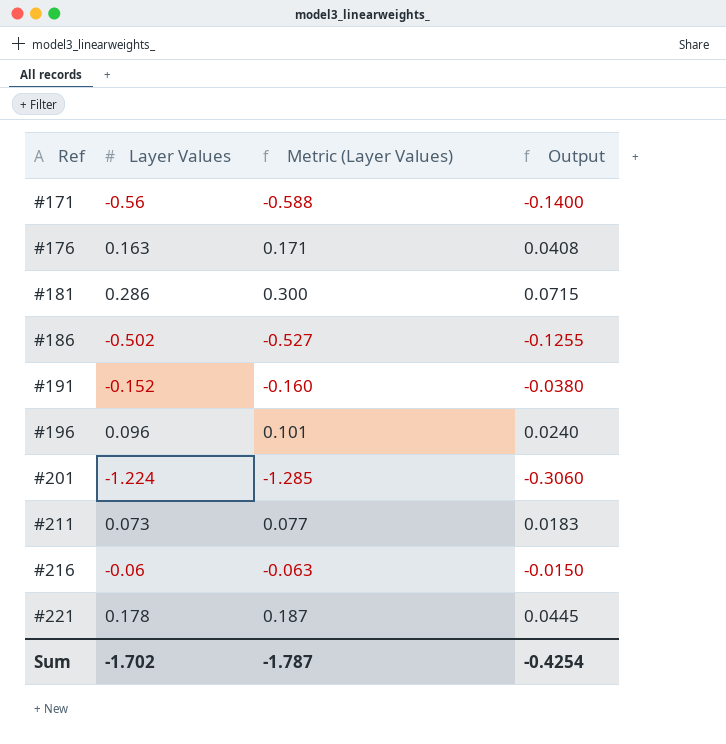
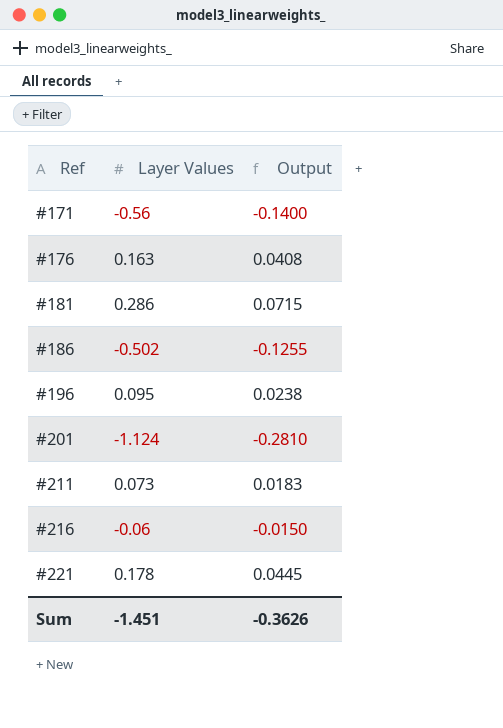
column Metric (Layer Values) | formula: [Layer Values] * 1.05 -> none
row #191: -0.152 | -0.160 | -0.0380 -> none
#196 | Layer Values: 0.096 -> 0.095
#196 | Output: 0.0240 -> 0.0238
#201 | Layer Values: -1.224 -> -1.124
#201 | Output: -0.3060 -> -0.2810
Sum | Layer Values: -1.702 -> -1.451
Sum | Output: -0.4254 -> -0.3626

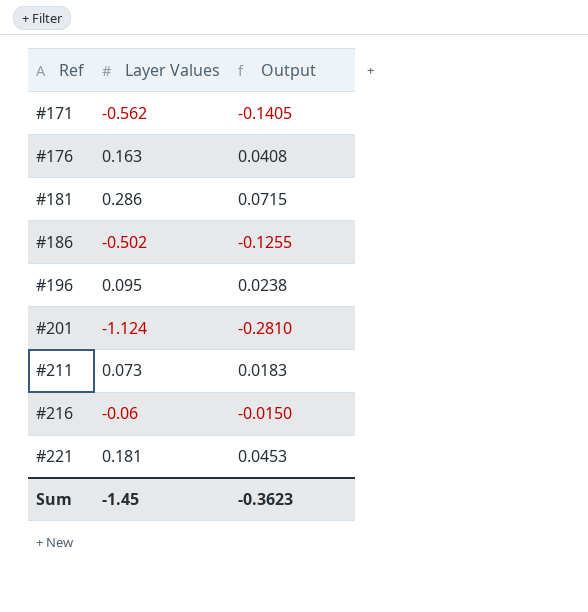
#171 | Layer Values: -0.56 -> -0.562
#171 | Output: -0.1400 -> -0.1405
#221 | Layer Values: 0.178 -> 0.181
#221 | Output: 0.0445 -> 0.0453
Sum | Layer Values: -1.451 -> -1.45
Sum | Output: -0.3626 -> -0.3623

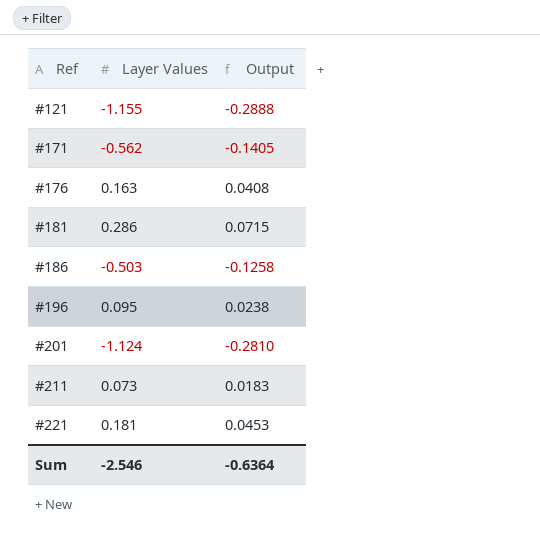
row #216: -0.06 | -0.0150 -> none
row #121: none -> -1.155 | -0.2888
#186 | Layer Values: -0.502 -> -0.503
#186 | Output: -0.1255 -> -0.1258
Sum | Layer Values: -1.45 -> -2.546
Sum | Output: -0.3623 -> -0.6364

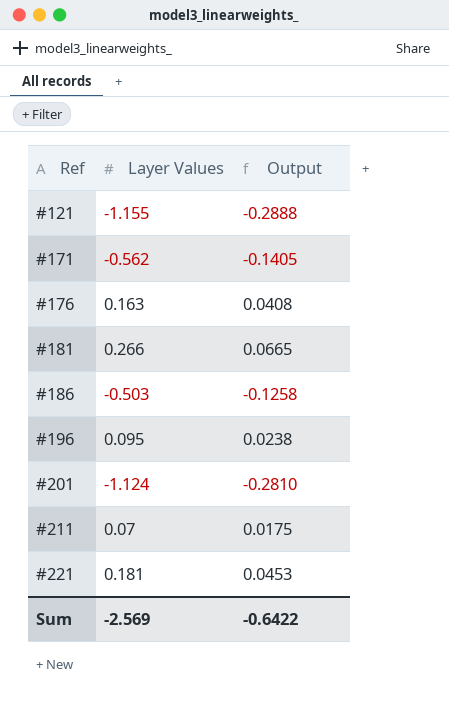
#181 | Layer Values: 0.286 -> 0.266
#181 | Output: 0.0715 -> 0.0665
#211 | Layer Values: 0.073 -> 0.07
#211 | Output: 0.0183 -> 0.0175
Sum | Layer Values: -2.546 -> -2.569
Sum | Output: -0.6364 -> -0.6422

